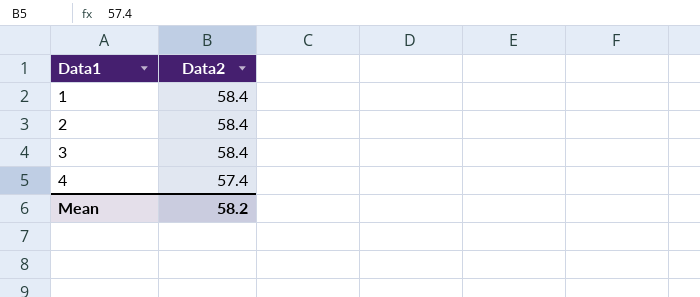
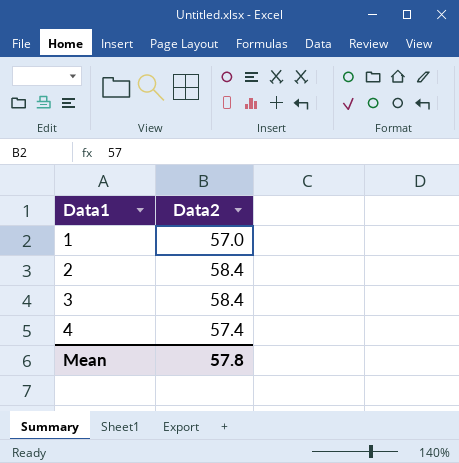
1 | Data2: 58.4 -> 57.0
Mean | Data2: 58.2 -> 57.8

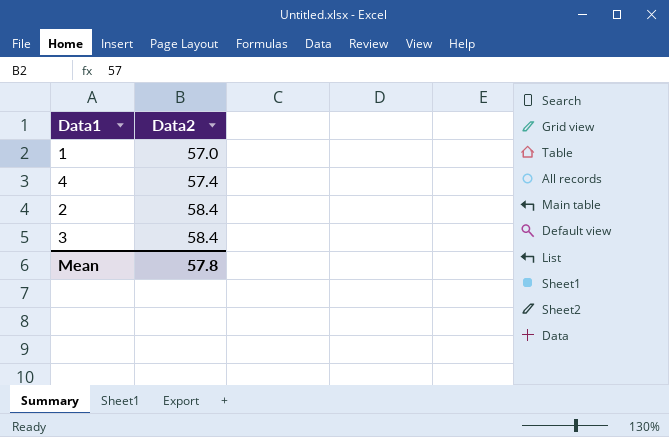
row order: Data1 ascending -> Data2 ascending

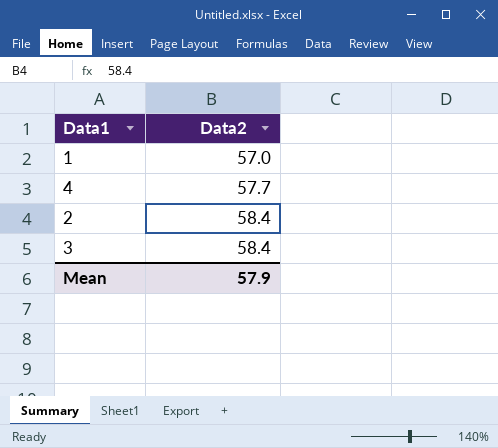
4 | Data2: 57.4 -> 57.7
Mean | Data2: 57.8 -> 57.9

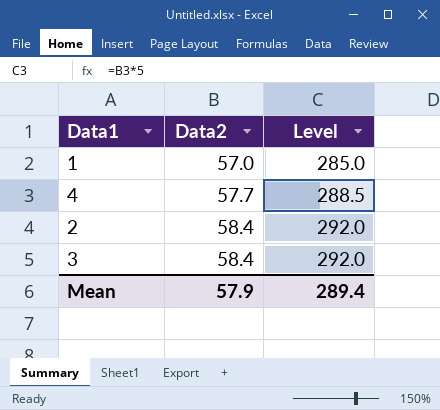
column Level | formula: none -> [Data2] * 5

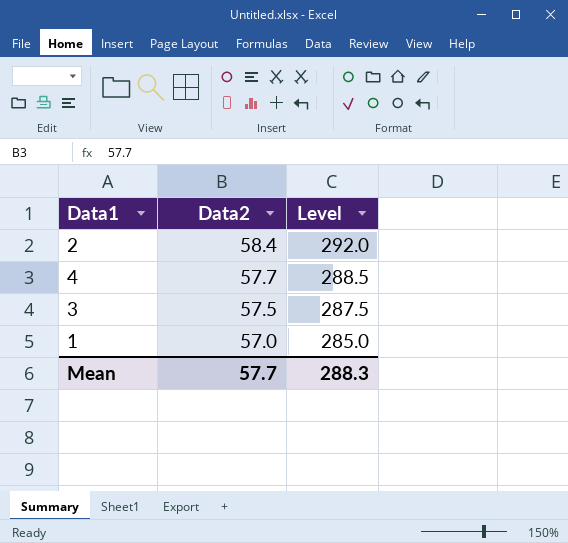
row order: Data2 ascending -> Data2 descending
3 | Data2: 58.4 -> 57.5
3 | Level: 292.0 -> 287.5
Mean | Data2: 57.9 -> 57.7
Mean | Level: 289.4 -> 288.3

